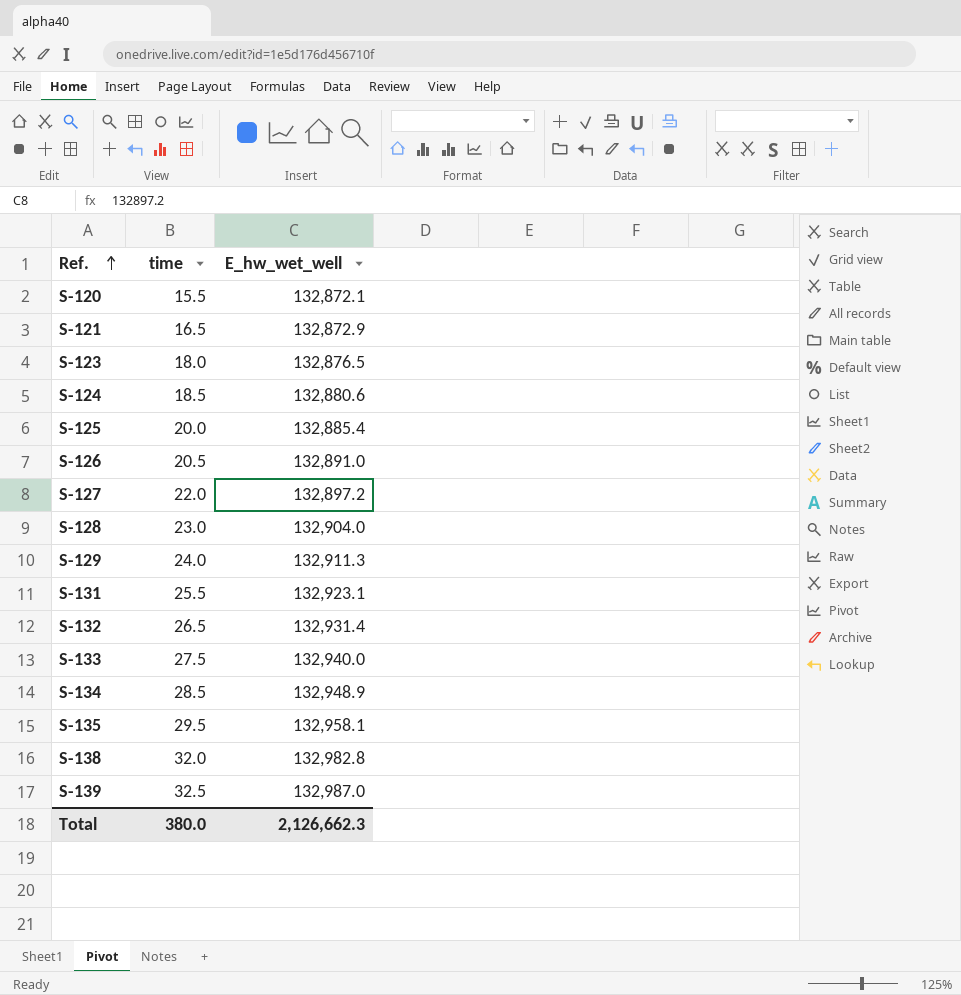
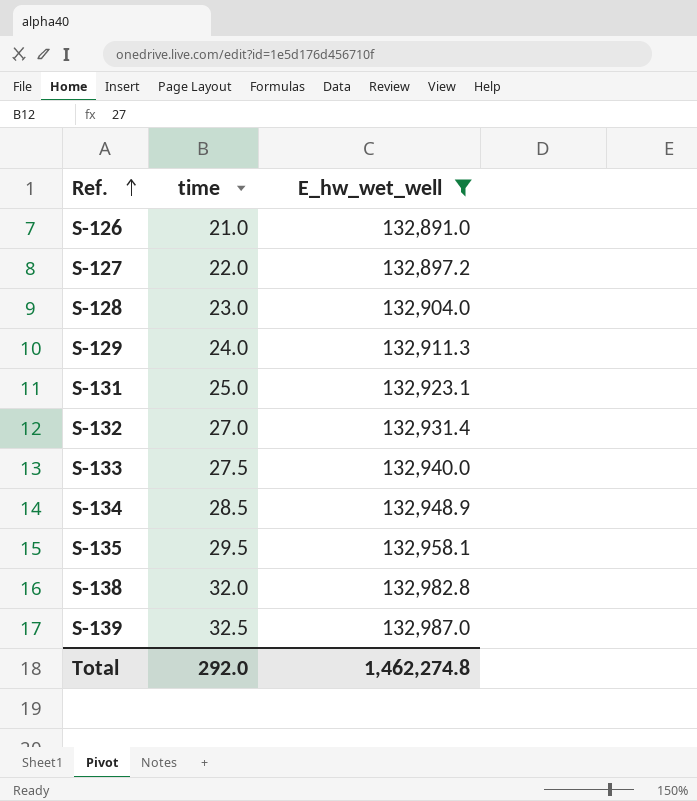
filter: none -> E_hw_wet_well >= 132,891.0
S-126 | time: 20.5 -> 21.0
S-131 | time: 25.5 -> 25.0
S-132 | time: 26.5 -> 27.0
Total | time: 380.0 -> 292.0
Total | E_hw_wet_well: 2,126,662.3 -> 1,462,274.8

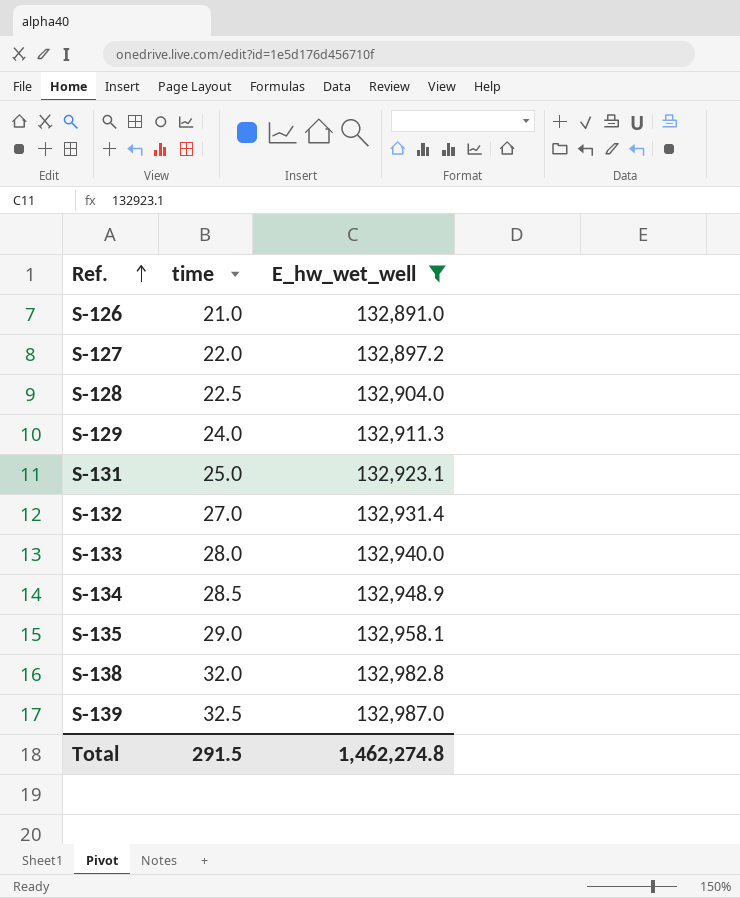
S-128 | time: 23.0 -> 22.5
S-133 | time: 27.5 -> 28.0
S-135 | time: 29.5 -> 29.0
Total | time: 292.0 -> 291.5

